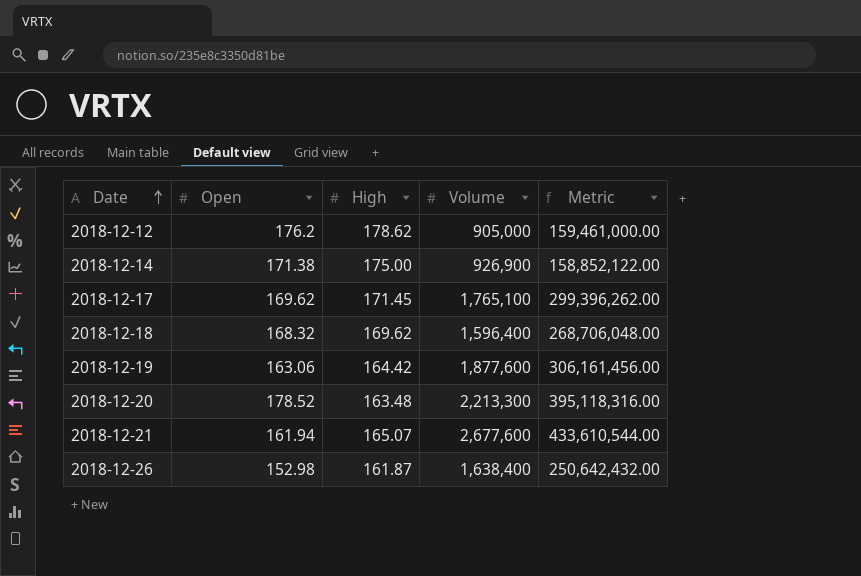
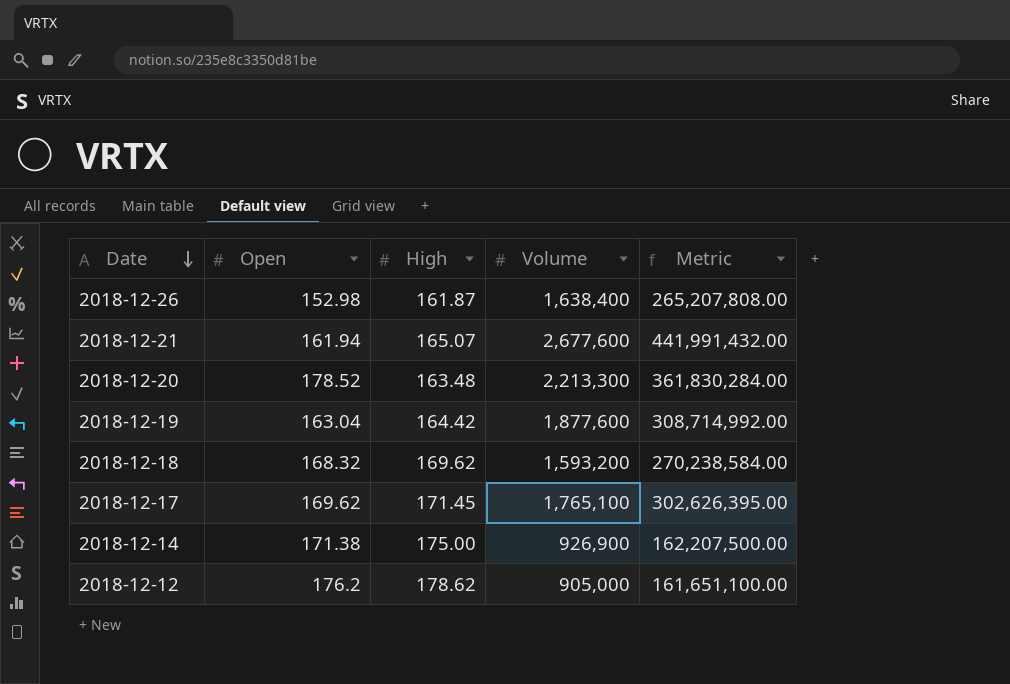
row order: Date ascending -> Date descending
column Metric | formula: [Open] * [Volume] -> [High] * [Volume]
2018-12-19 | Open: 163.06 -> 163.04
2018-12-18 | Volume: 1,596,400 -> 1,593,200

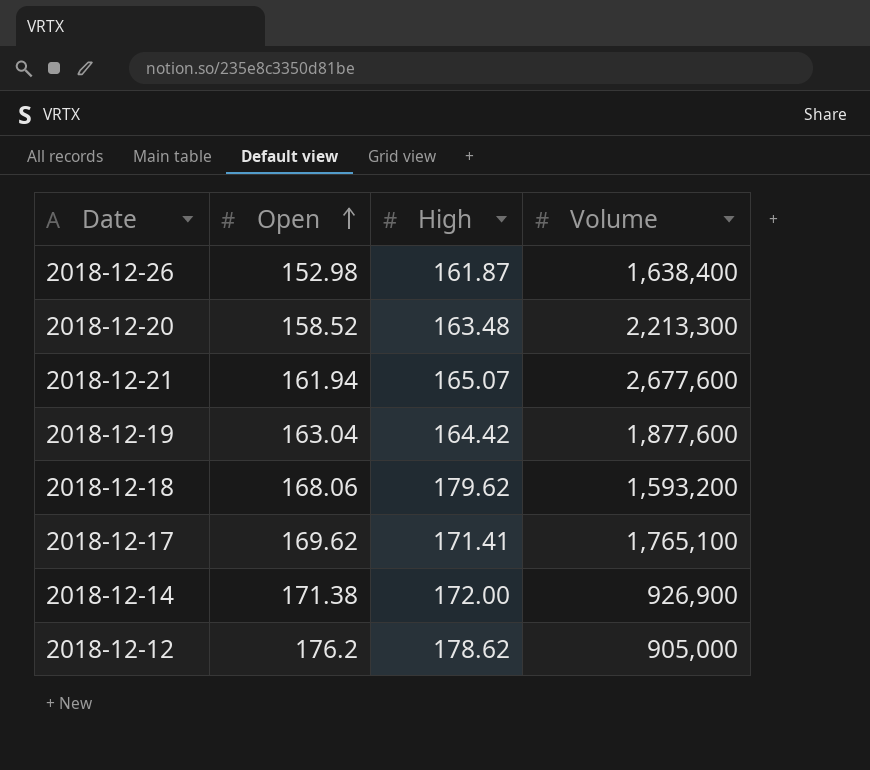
row order: Date descending -> Open ascending
column Metric | formula: [High] * [Volume] -> none
2018-12-20 | Open: 178.52 -> 158.52
2018-12-18 | Open: 168.32 -> 168.06
2018-12-18 | High: 169.62 -> 179.62
2018-12-17 | High: 171.45 -> 171.41
2018-12-14 | High: 175.00 -> 172.00

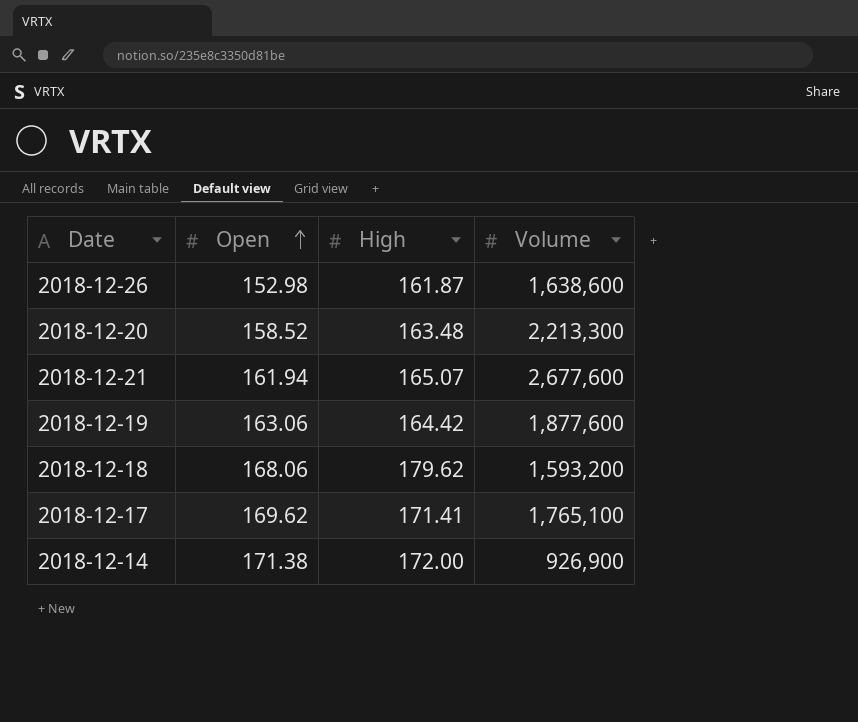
row 2018-12-12: 176.2 | 178.62 | 905,000 -> none
2018-12-26 | Volume: 1,638,400 -> 1,638,600
2018-12-19 | Open: 163.04 -> 163.06

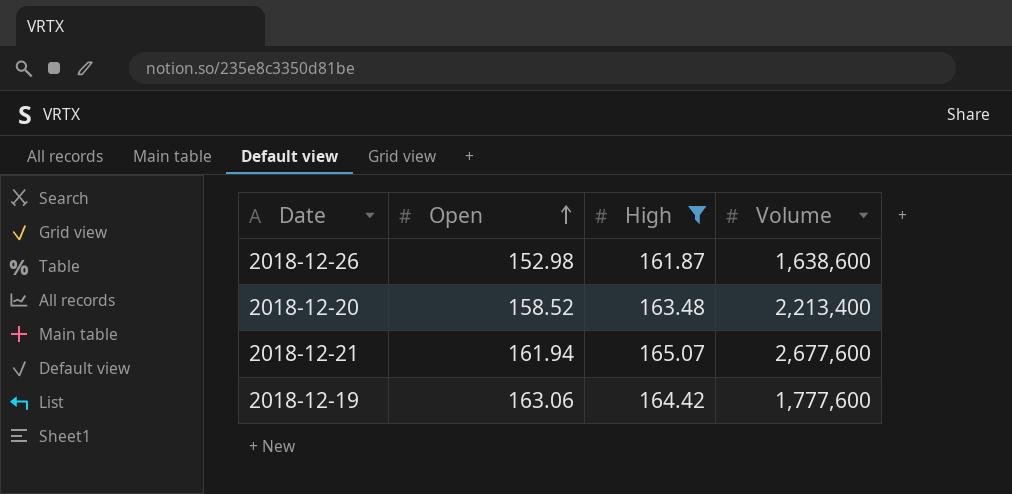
filter: none -> High <= 165.07
2018-12-20 | Volume: 2,213,300 -> 2,213,400
2018-12-19 | Volume: 1,877,600 -> 1,777,600

